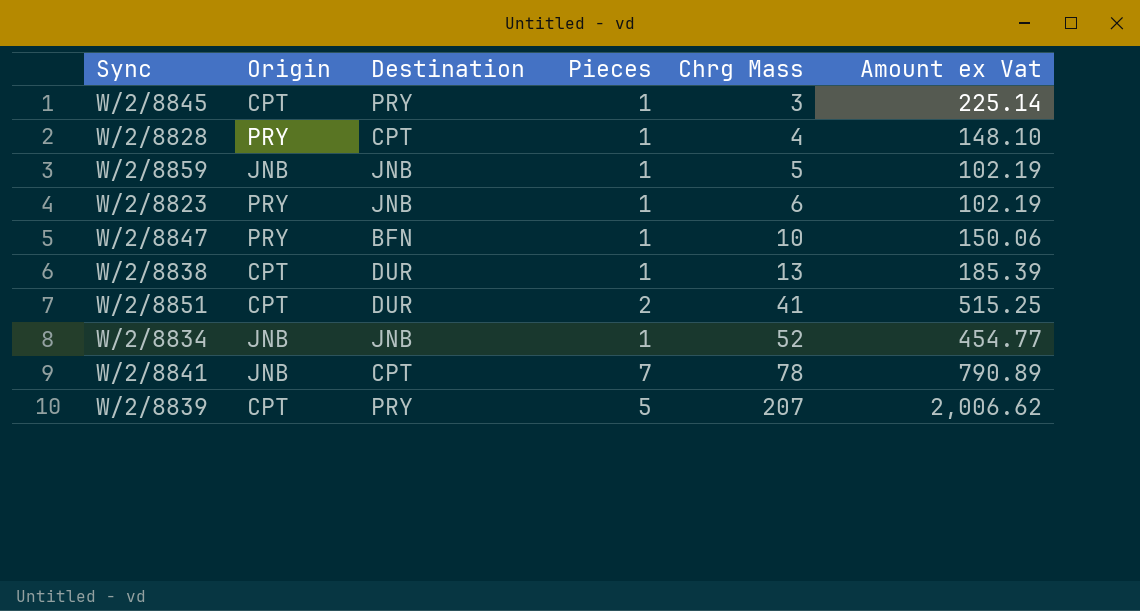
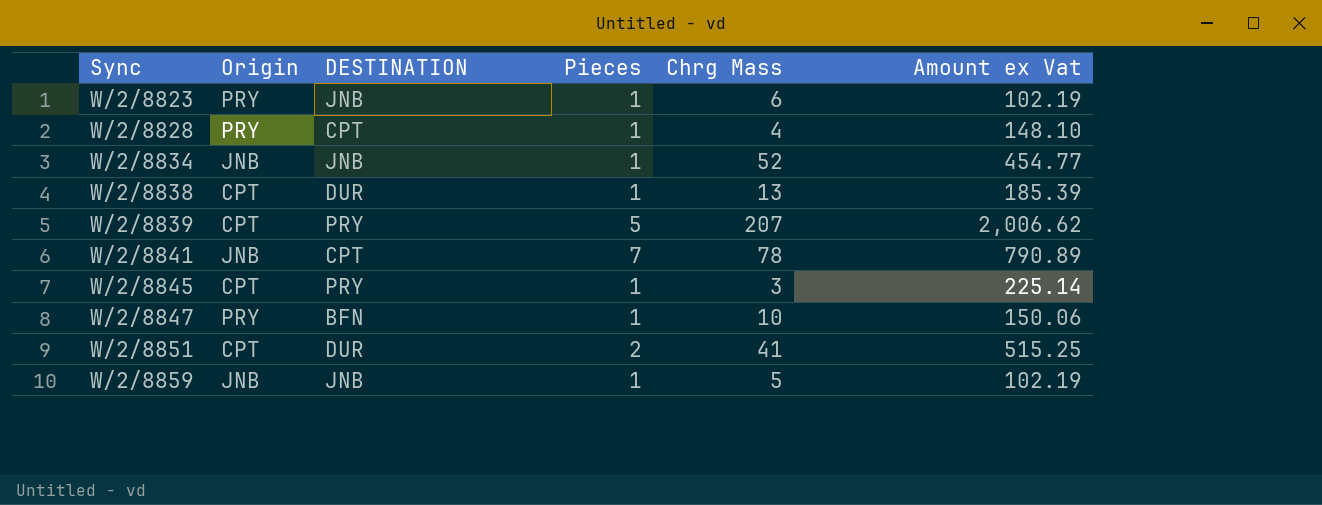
row order: Chrg Mass ascending -> Sync ascending
column name: Destination -> DESTINATION

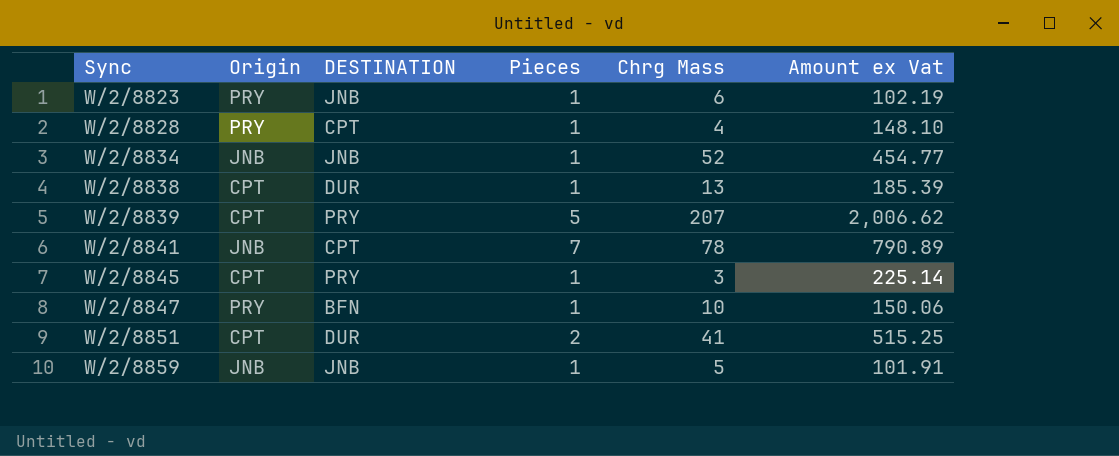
W/2/8859 | Amount ex Vat: 102.19 -> 101.91

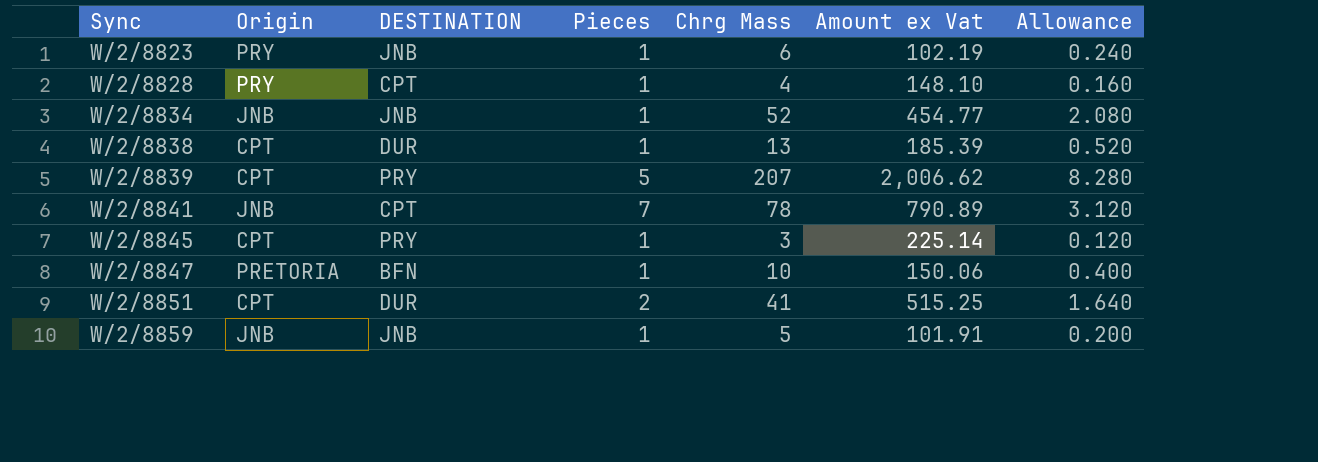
column Allowance | formula: none -> [Chrg Mass] * 0.04
W/2/8847 | Origin: PRY -> PRETORIA

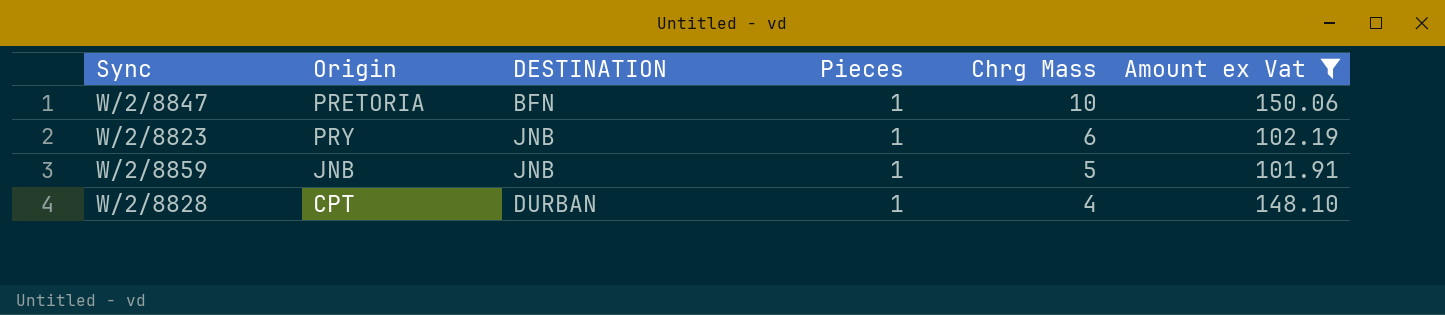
filter: none -> Amount ex Vat <= 150.06
row order: Sync ascending -> Chrg Mass descending
column Allowance | formula: [Chrg Mass] * 0.04 -> none
W/2/8828 | Origin: PRY -> CPT
W/2/8828 | DESTINATION: CPT -> DURBAN

